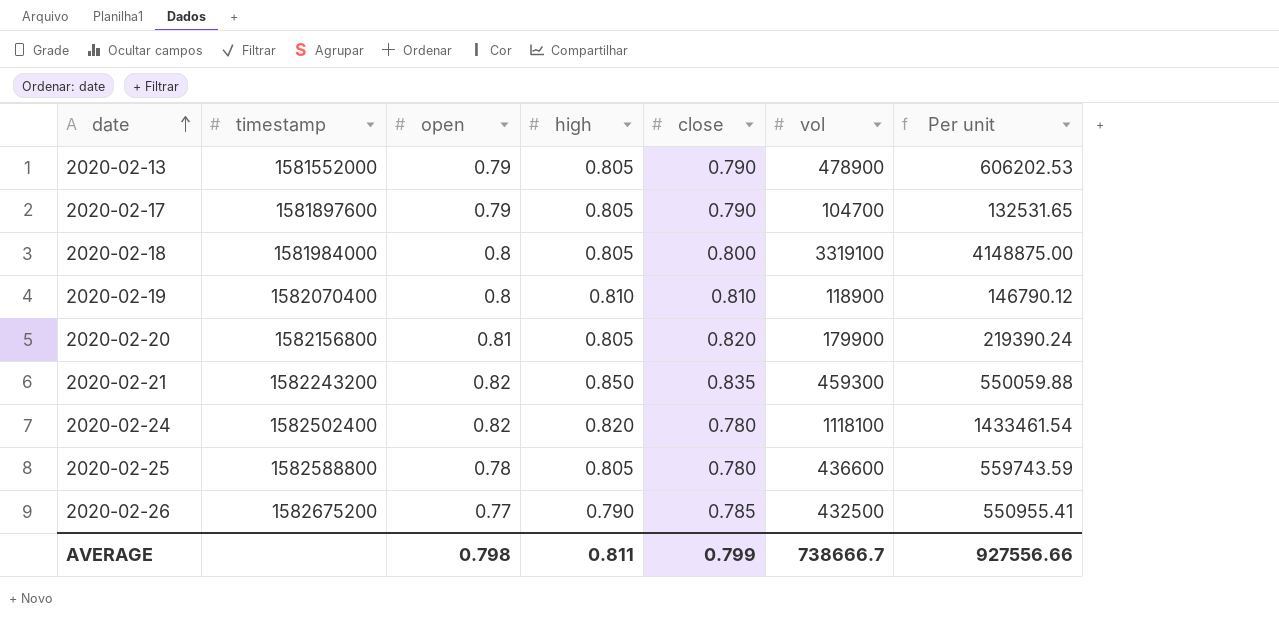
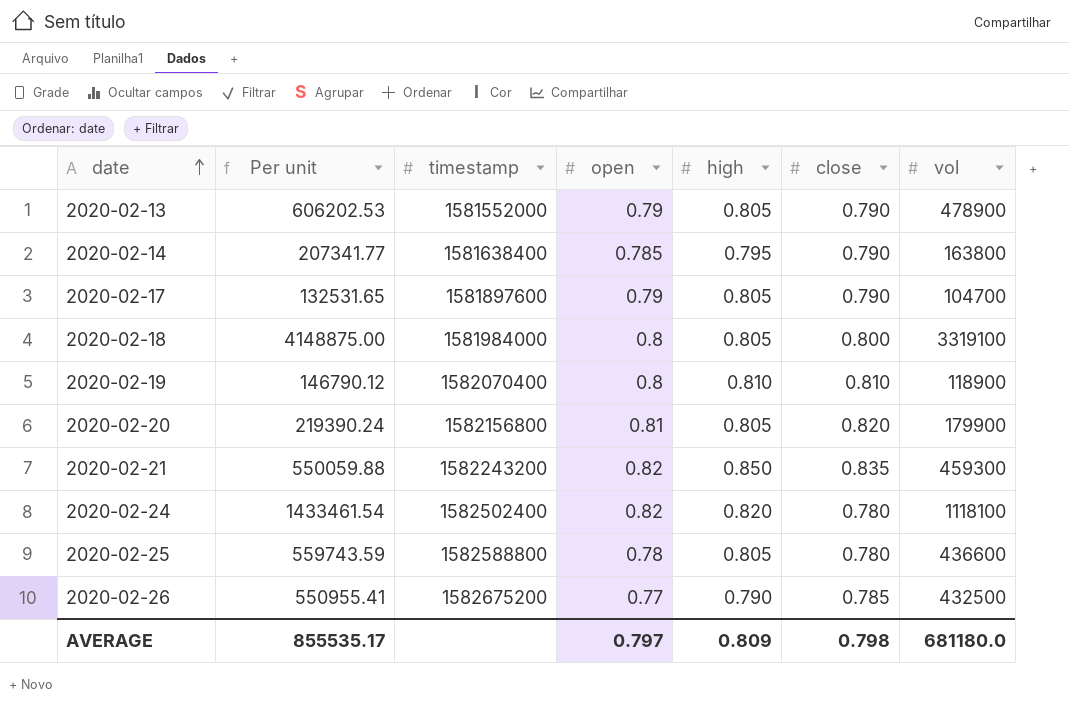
column Per unit | position: 7 -> 2
row 2020-02-14: none -> 207341.77 | 1581638400 | 0.785 | 0.795 | 0.790 | 163800
AVERAGE | Per unit: 927556.66 -> 855535.17
AVERAGE | open: 0.798 -> 0.797
AVERAGE | high: 0.811 -> 0.809
AVERAGE | close: 0.799 -> 0.798
AVERAGE | vol: 738666.7 -> 681180.0

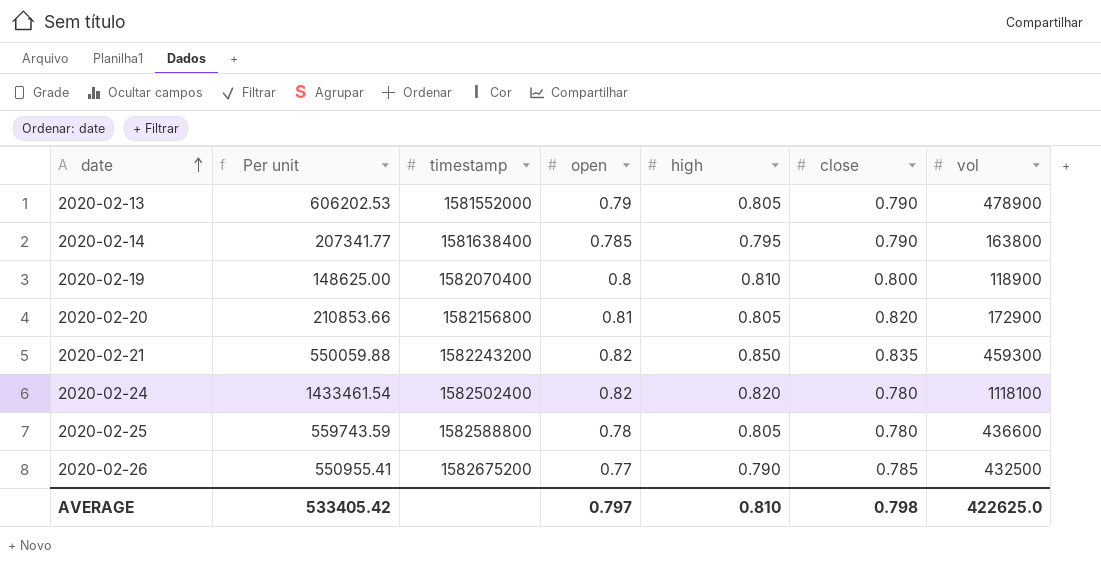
row 2020-02-17: 132531.65 | 1581897600 | 0.79 | 0.805 | 0.790 | 104700 -> none
row 2020-02-18: 4148875.00 | 1581984000 | 0.8 | 0.805 | 0.800 | 3319100 -> none
2020-02-19 | Per unit: 146790.12 -> 148625.00
2020-02-19 | close: 0.810 -> 0.800
2020-02-20 | Per unit: 219390.24 -> 210853.66
2020-02-20 | vol: 179900 -> 172900
AVERAGE | Per unit: 855535.17 -> 533405.42
AVERAGE | high: 0.809 -> 0.810
AVERAGE | vol: 681180.0 -> 422625.0

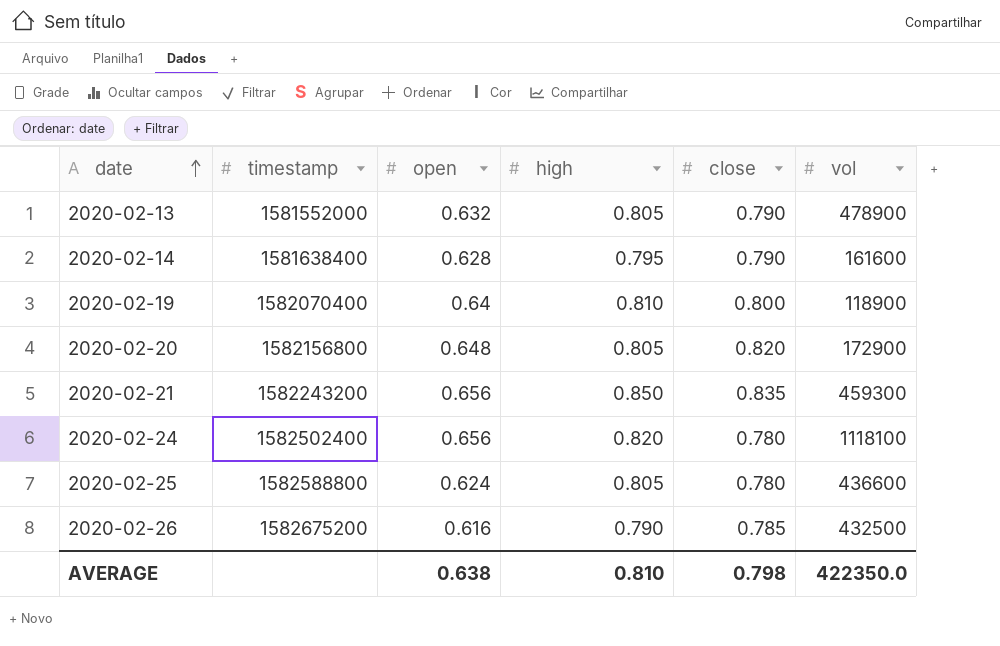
column Per unit | formula: [vol] / [close] -> none
2020-02-13 | open: 0.79 -> 0.632
2020-02-14 | open: 0.785 -> 0.628
2020-02-14 | vol: 163800 -> 161600
2020-02-19 | open: 0.8 -> 0.64
2020-02-20 | open: 0.81 -> 0.648
2020-02-21 | open: 0.82 -> 0.656
2020-02-24 | open: 0.82 -> 0.656
2020-02-25 | open: 0.78 -> 0.624
2020-02-26 | open: 0.77 -> 0.616
AVERAGE | open: 0.797 -> 0.638
AVERAGE | vol: 422625.0 -> 422350.0

